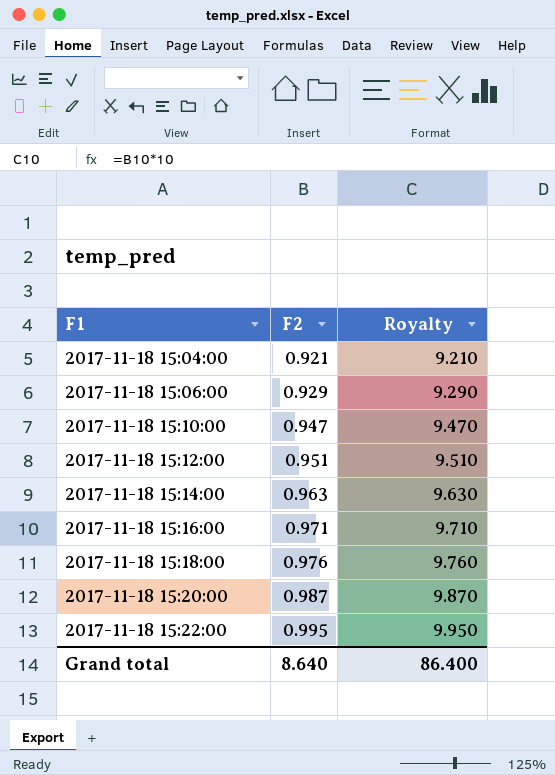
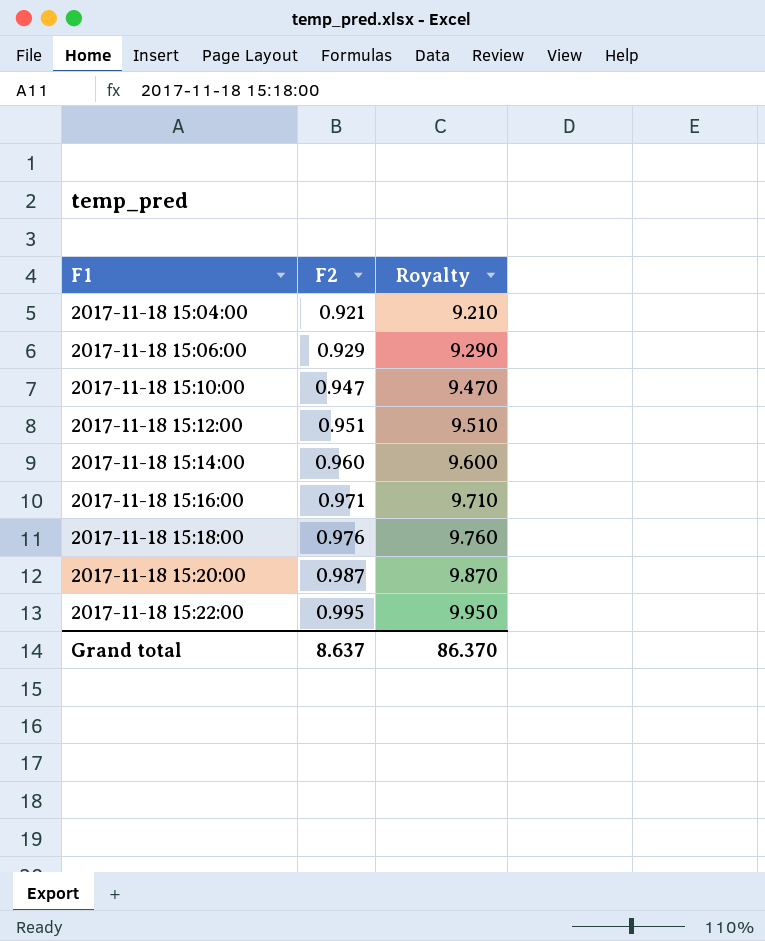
2017-11-18 15:14:00 | F2: 0.963 -> 0.960
2017-11-18 15:14:00 | Royalty: 9.630 -> 9.600
Grand total | F2: 8.640 -> 8.637
Grand total | Royalty: 86.400 -> 86.370

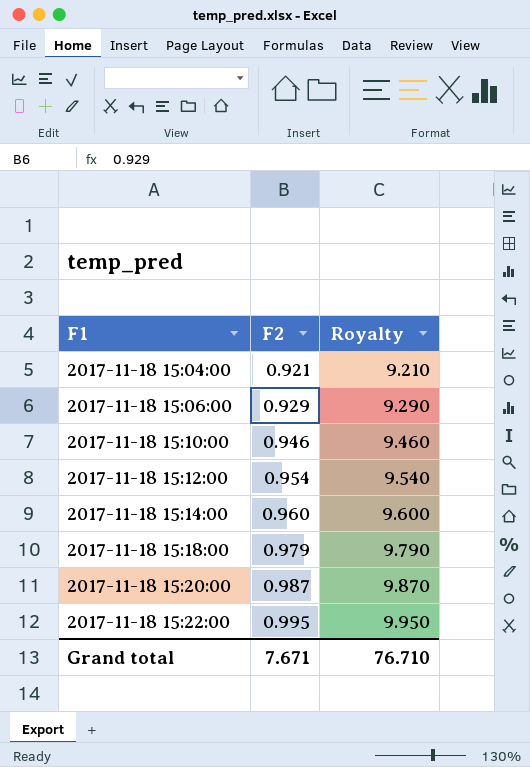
row 2017-11-18 15:16:00: 0.971 | 9.710 -> none
2017-11-18 15:10:00 | F2: 0.947 -> 0.946
2017-11-18 15:10:00 | Royalty: 9.470 -> 9.460
2017-11-18 15:12:00 | F2: 0.951 -> 0.954
2017-11-18 15:12:00 | Royalty: 9.510 -> 9.540
2017-11-18 15:18:00 | F2: 0.976 -> 0.979
2017-11-18 15:18:00 | Royalty: 9.760 -> 9.790
Grand total | F2: 8.637 -> 7.671
Grand total | Royalty: 86.370 -> 76.710

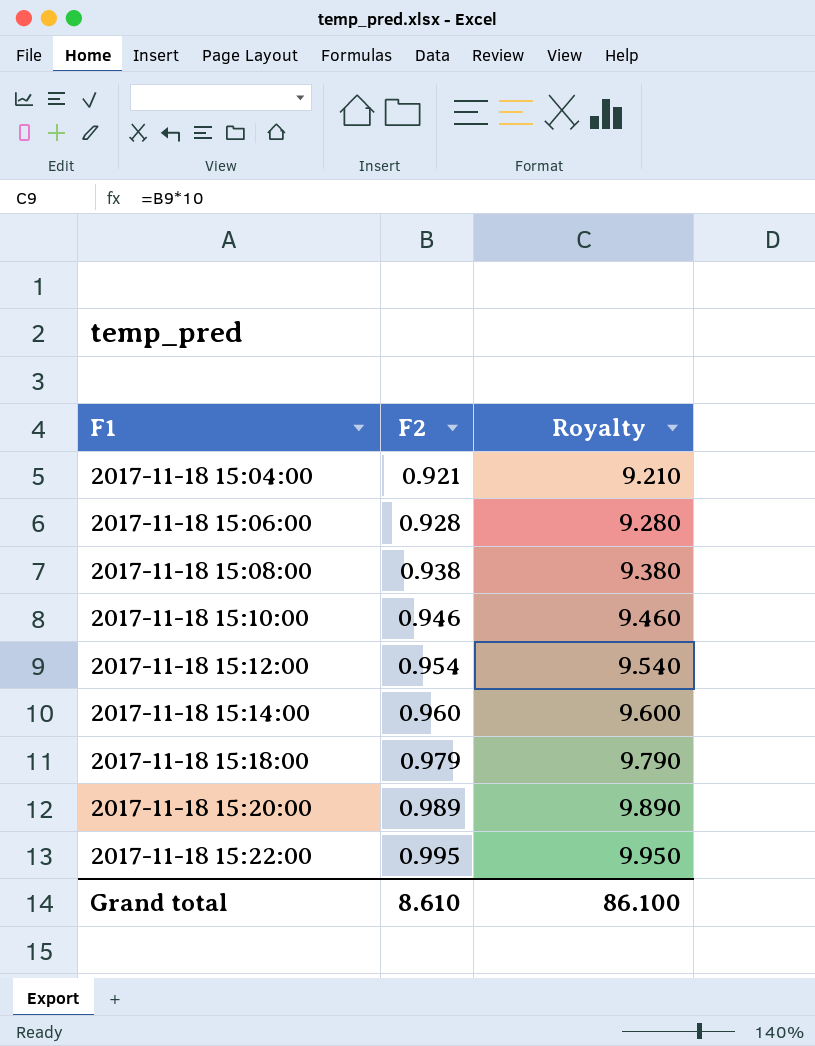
2017-11-18 15:06:00 | F2: 0.929 -> 0.928
2017-11-18 15:06:00 | Royalty: 9.290 -> 9.280
row 2017-11-18 15:08:00: none -> 0.938 | 9.380
2017-11-18 15:20:00 | F2: 0.987 -> 0.989
2017-11-18 15:20:00 | Royalty: 9.870 -> 9.890
Grand total | F2: 7.671 -> 8.610
Grand total | Royalty: 76.710 -> 86.100

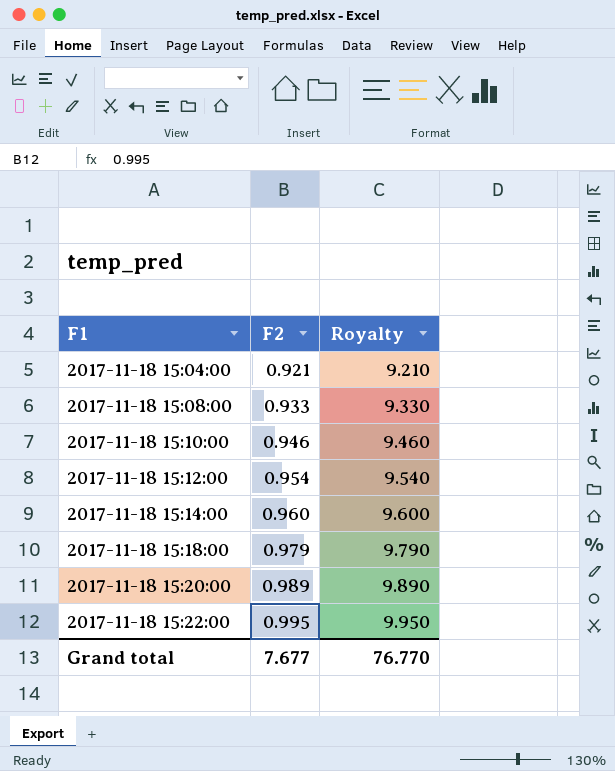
row 2017-11-18 15:06:00: 0.928 | 9.280 -> none
2017-11-18 15:08:00 | F2: 0.938 -> 0.933
2017-11-18 15:08:00 | Royalty: 9.380 -> 9.330
Grand total | F2: 8.610 -> 7.677
Grand total | Royalty: 86.100 -> 76.770

